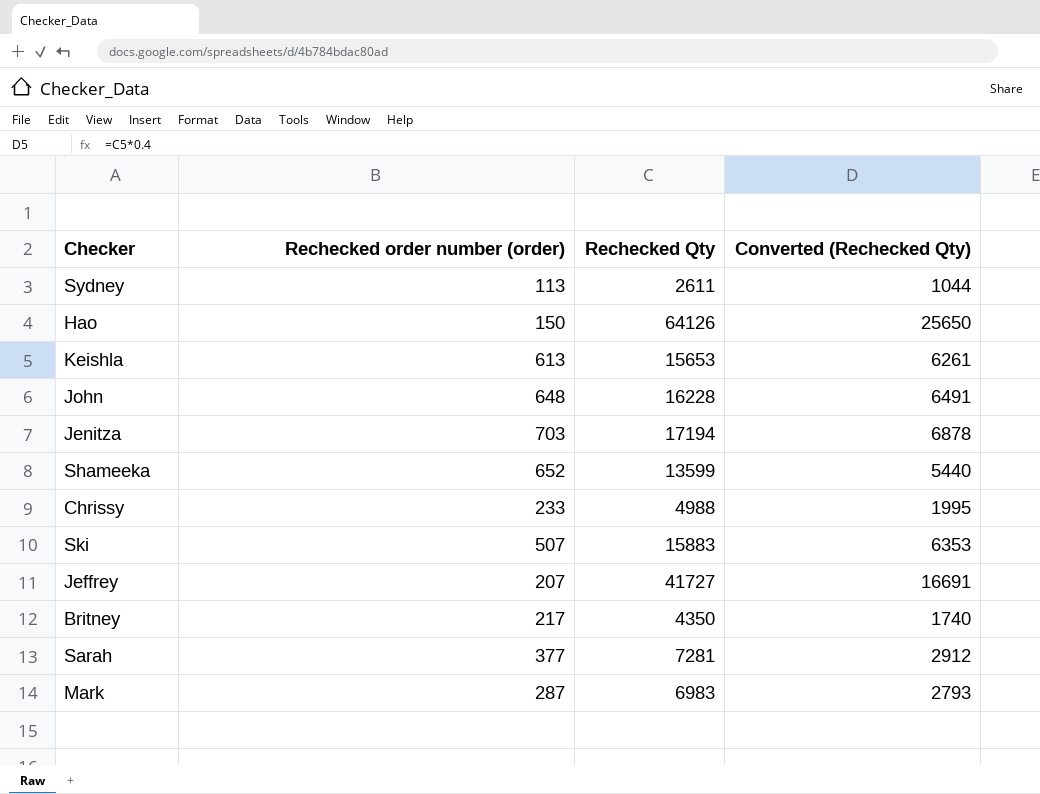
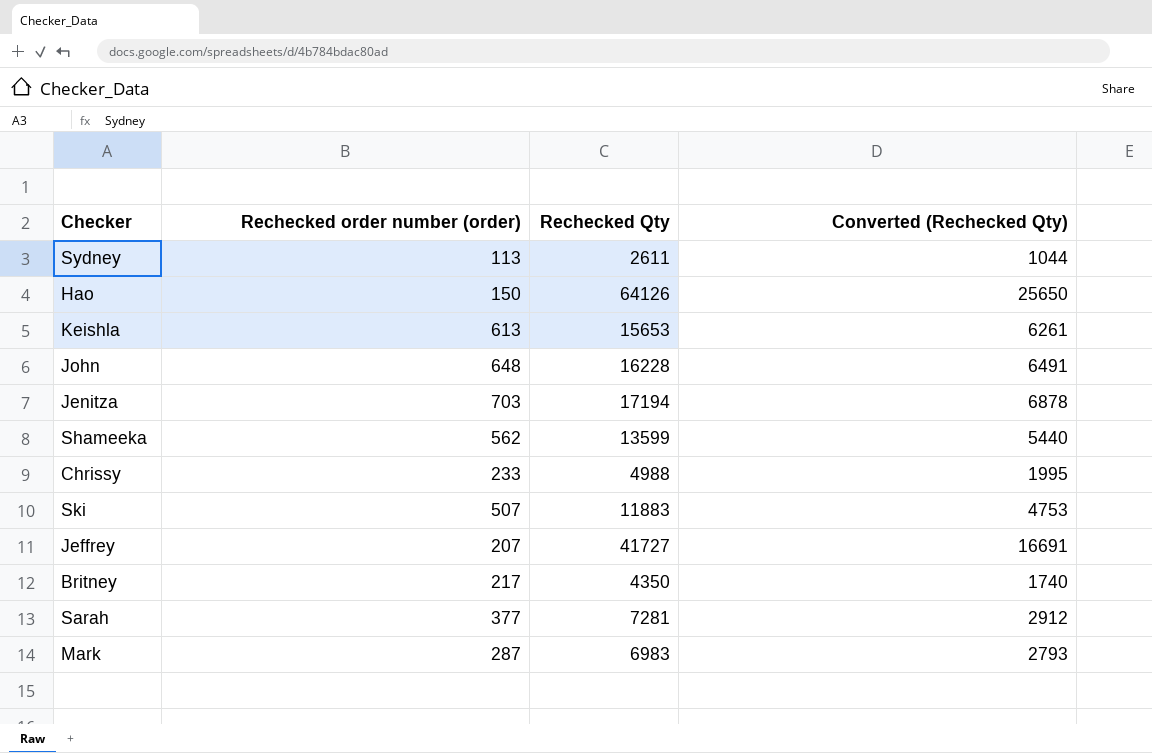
Shameeka | Rechecked order number (order): 652 -> 562
Ski | Rechecked Qty: 15883 -> 11883
Ski | Converted (Rechecked Qty): 6353 -> 4753

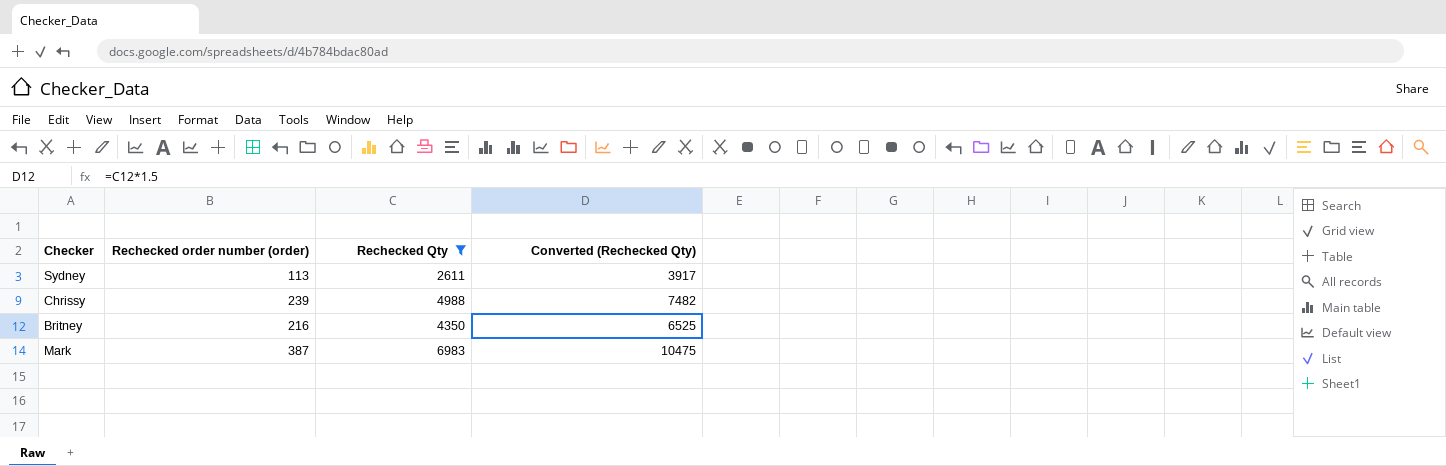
filter: none -> Rechecked Qty <= 6983
column Converted (Rechecked Qty) | formula: [Rechecked Qty] * 0.4 -> [Rechecked Qty] * 1.5
Chrissy | Rechecked order number (order): 233 -> 239
Britney | Rechecked order number (order): 217 -> 216
Mark | Rechecked order number (order): 287 -> 387

